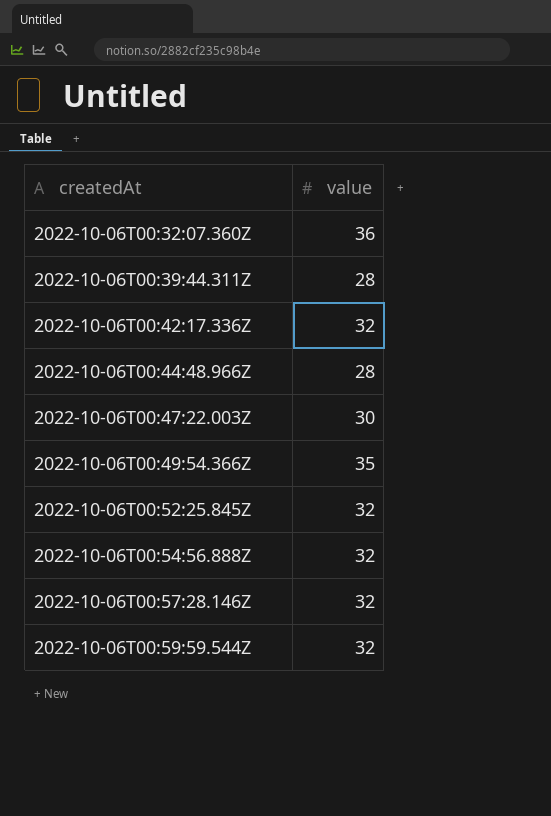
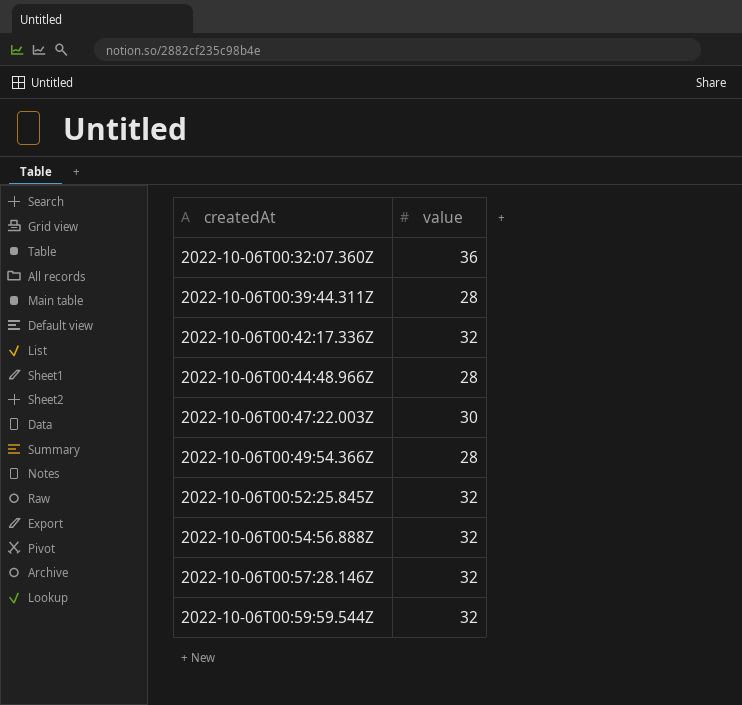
2022-10-06T00:49:54.366Z | value: 35 -> 28

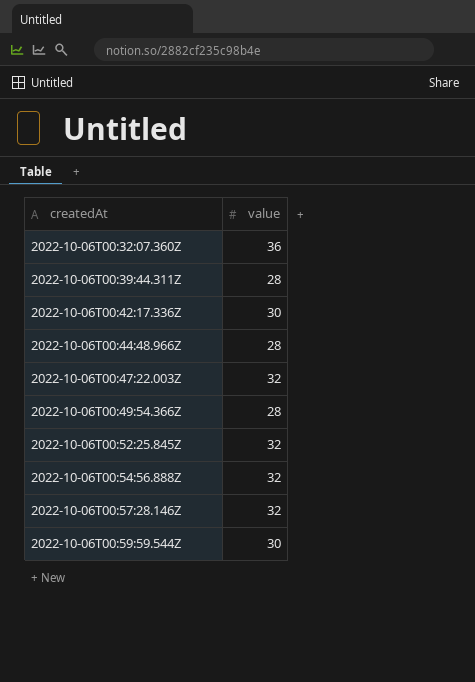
2022-10-06T00:42:17.336Z | value: 32 -> 30
2022-10-06T00:47:22.003Z | value: 30 -> 32
2022-10-06T00:59:59.544Z | value: 32 -> 30

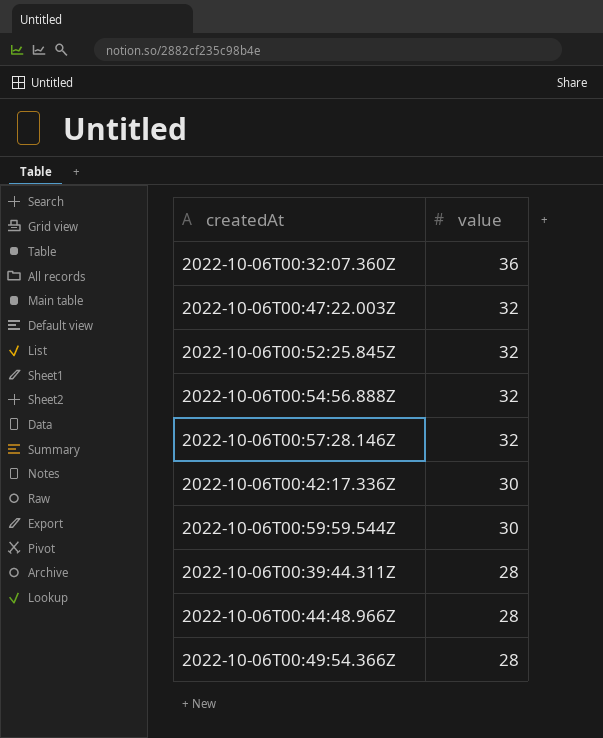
row order: createdAt ascending -> value descending

